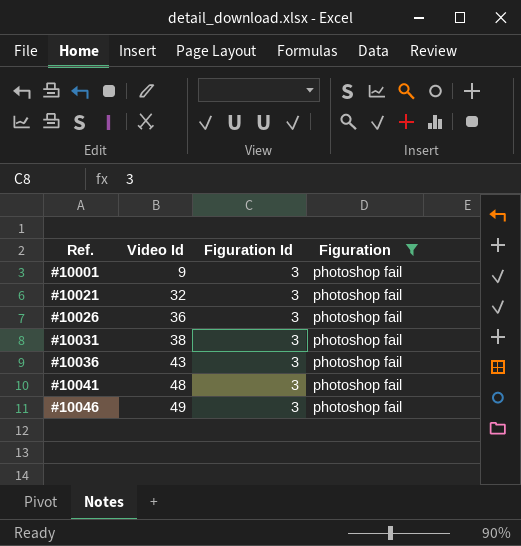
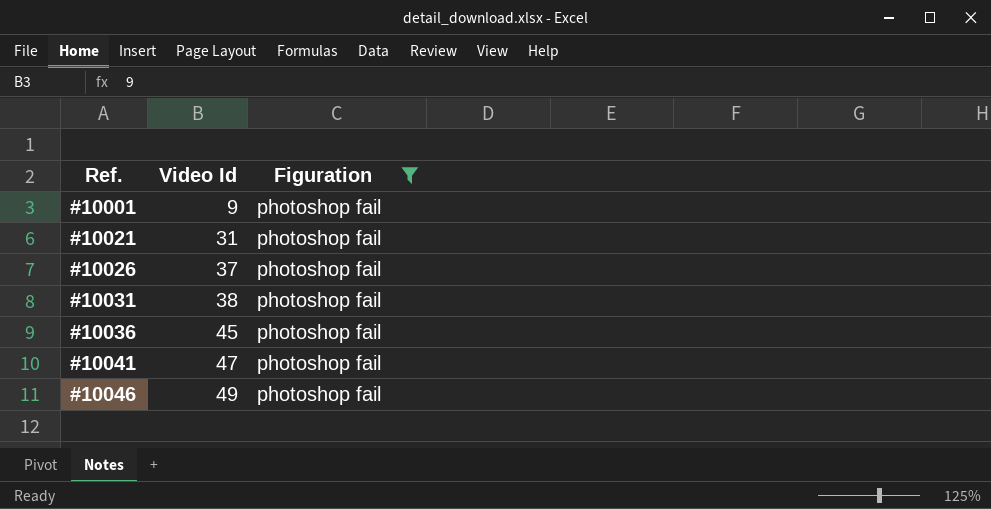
column Figuration Id | position: 3 -> none
#10021 | Video Id: 32 -> 31
#10026 | Video Id: 36 -> 37
#10036 | Video Id: 43 -> 45
#10041 | Video Id: 48 -> 47

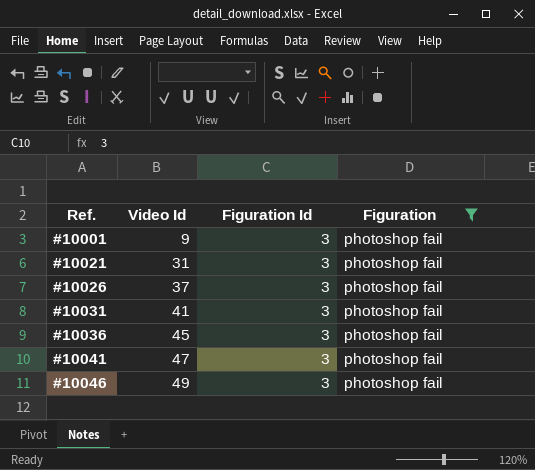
column Figuration Id | position: none -> 3
#10031 | Video Id: 38 -> 41

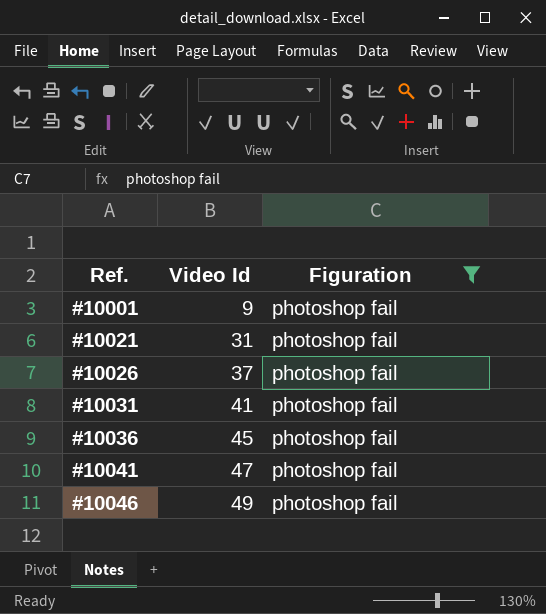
column Figuration Id | position: 3 -> none

